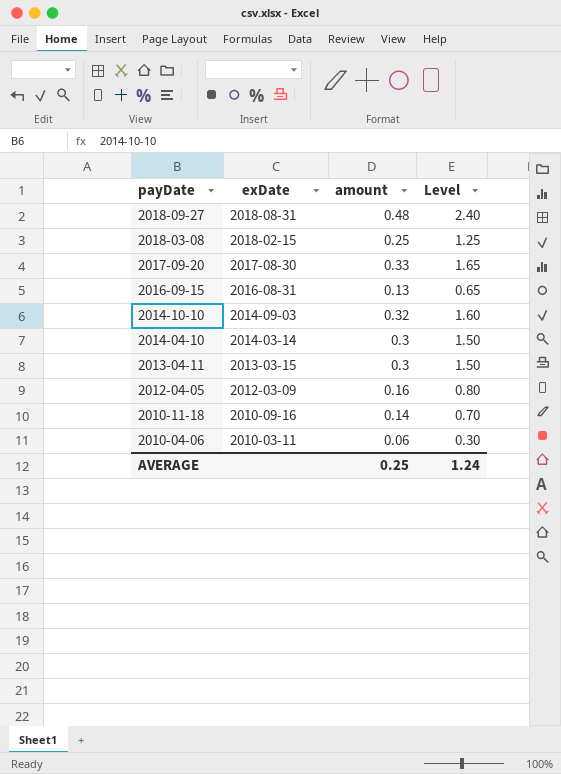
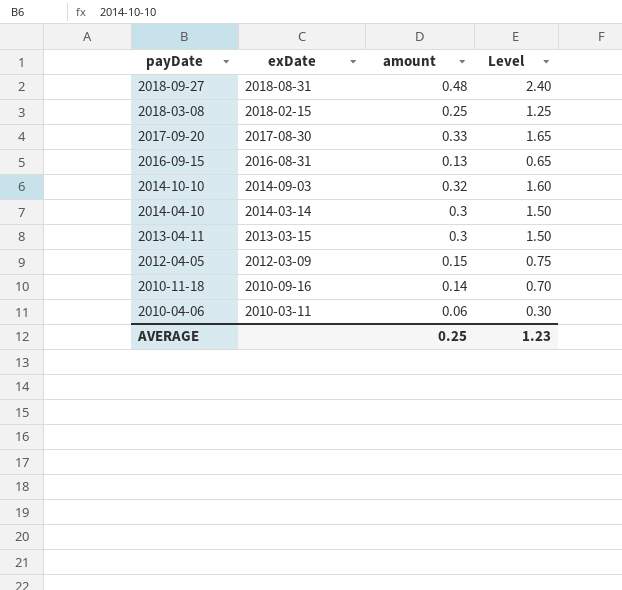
2012-04-05 | amount: 0.16 -> 0.15
2012-04-05 | Level: 0.80 -> 0.75
AVERAGE | Level: 1.24 -> 1.23

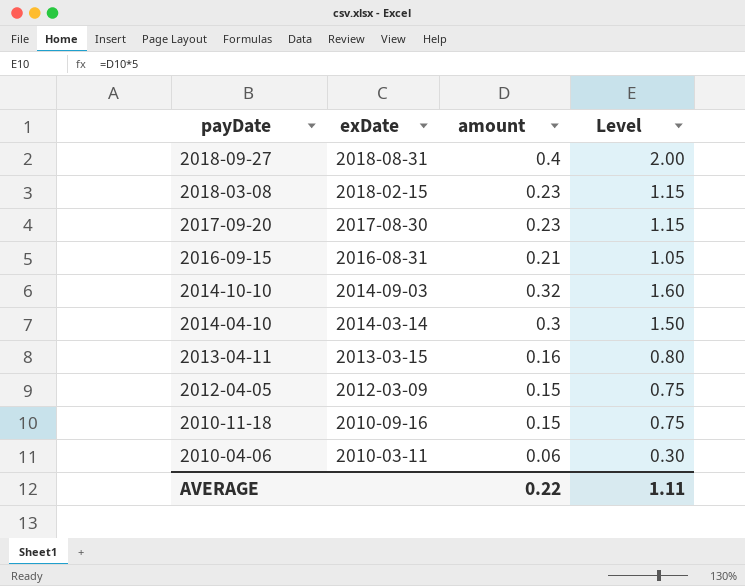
2018-09-27 | amount: 0.48 -> 0.4
2018-09-27 | Level: 2.40 -> 2.00
2018-03-08 | amount: 0.25 -> 0.23
2018-03-08 | Level: 1.25 -> 1.15
2017-09-20 | amount: 0.33 -> 0.23
2017-09-20 | Level: 1.65 -> 1.15
2016-09-15 | amount: 0.13 -> 0.21
2016-09-15 | Level: 0.65 -> 1.05
2013-04-11 | amount: 0.3 -> 0.16
2013-04-11 | Level: 1.50 -> 0.80
2010-11-18 | amount: 0.14 -> 0.15
2010-11-18 | Level: 0.70 -> 0.75
AVERAGE | amount: 0.25 -> 0.22
AVERAGE | Level: 1.23 -> 1.11

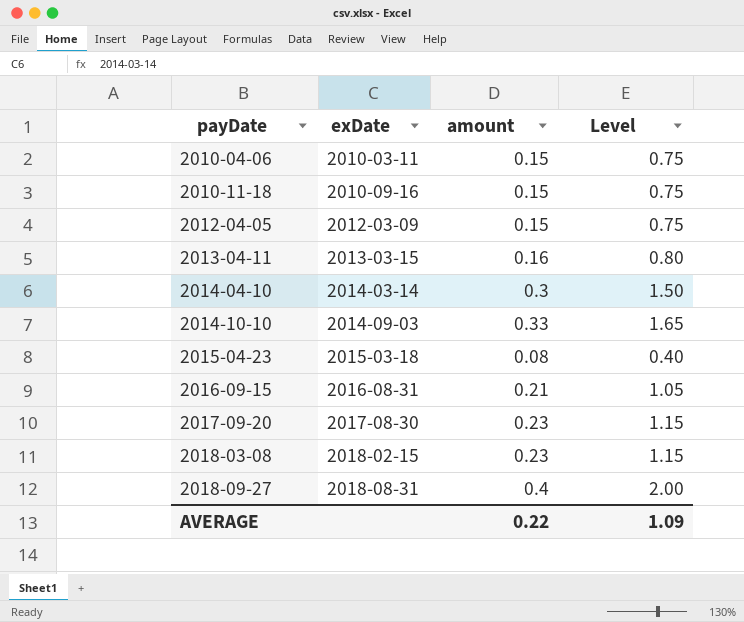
row order: payDate descending -> payDate ascending
2010-04-06 | amount: 0.06 -> 0.15
2010-04-06 | Level: 0.30 -> 0.75
2014-10-10 | amount: 0.32 -> 0.33
2014-10-10 | Level: 1.60 -> 1.65
row 2015-04-23: none -> 2015-03-18 | 0.08 | 0.40
AVERAGE | Level: 1.11 -> 1.09

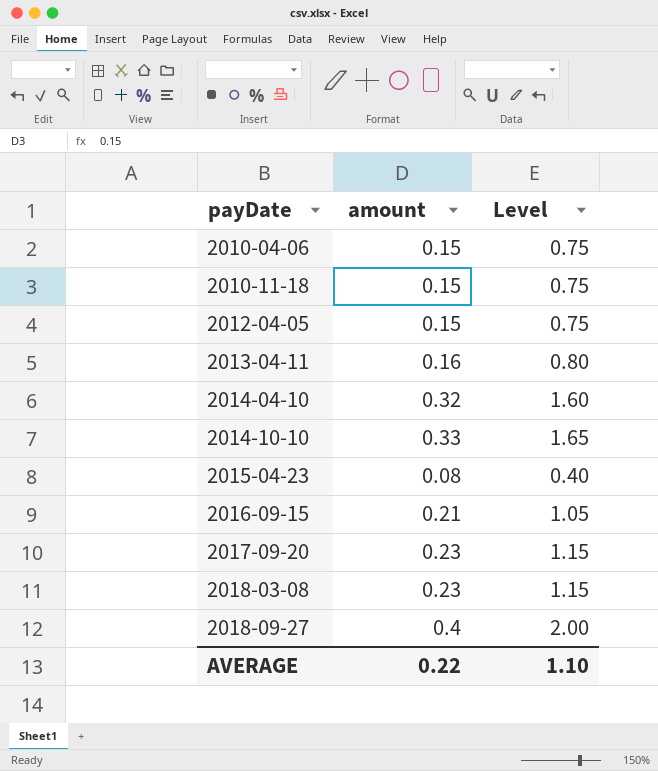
column exDate | position: 2 -> none
2014-04-10 | amount: 0.3 -> 0.32
2014-04-10 | Level: 1.50 -> 1.60
AVERAGE | Level: 1.09 -> 1.10

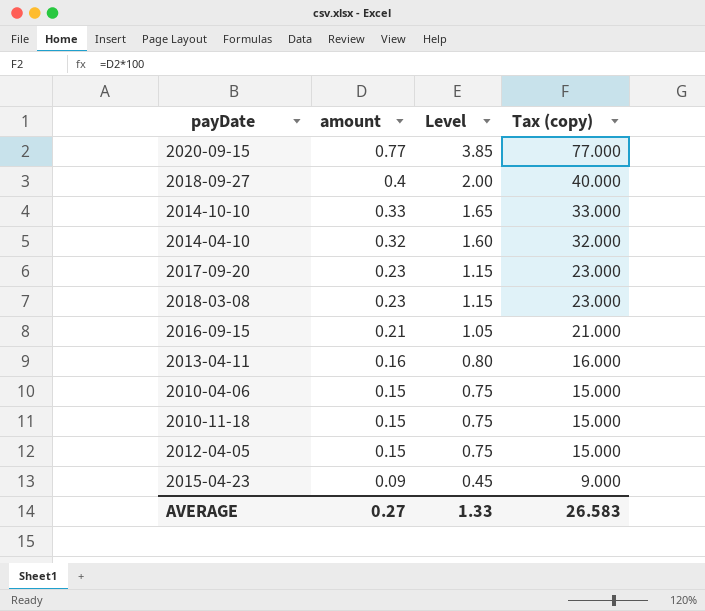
row order: payDate ascending -> amount descending
column Tax (copy) | formula: none -> [amount] * 100
row 2020-09-15: none -> 0.77 | 3.85 | 77.000
2015-04-23 | amount: 0.08 -> 0.09
2015-04-23 | Level: 0.40 -> 0.45
AVERAGE | amount: 0.22 -> 0.27
AVERAGE | Level: 1.10 -> 1.33

